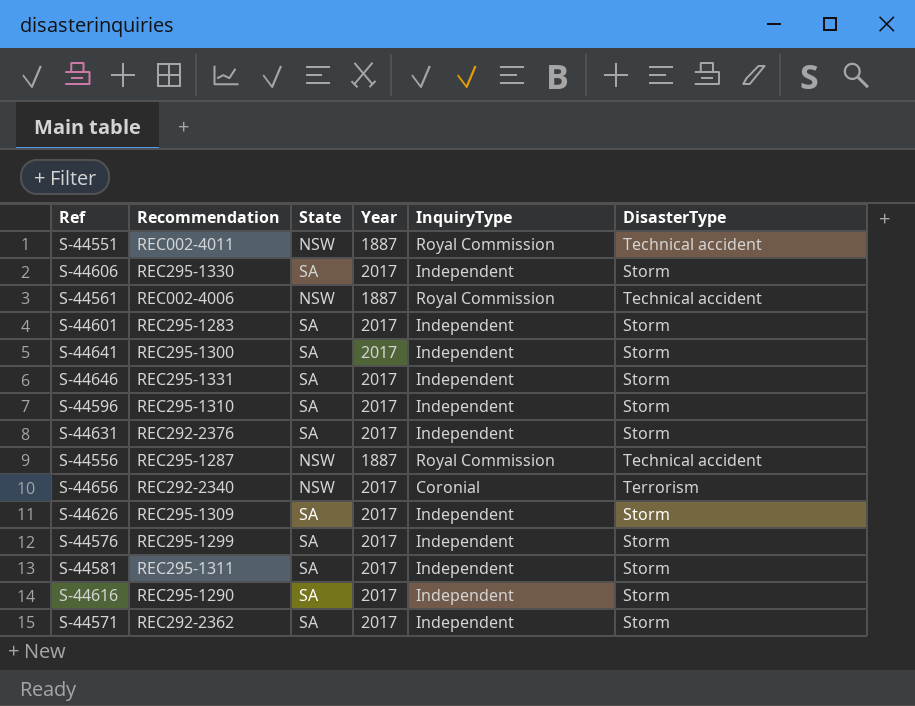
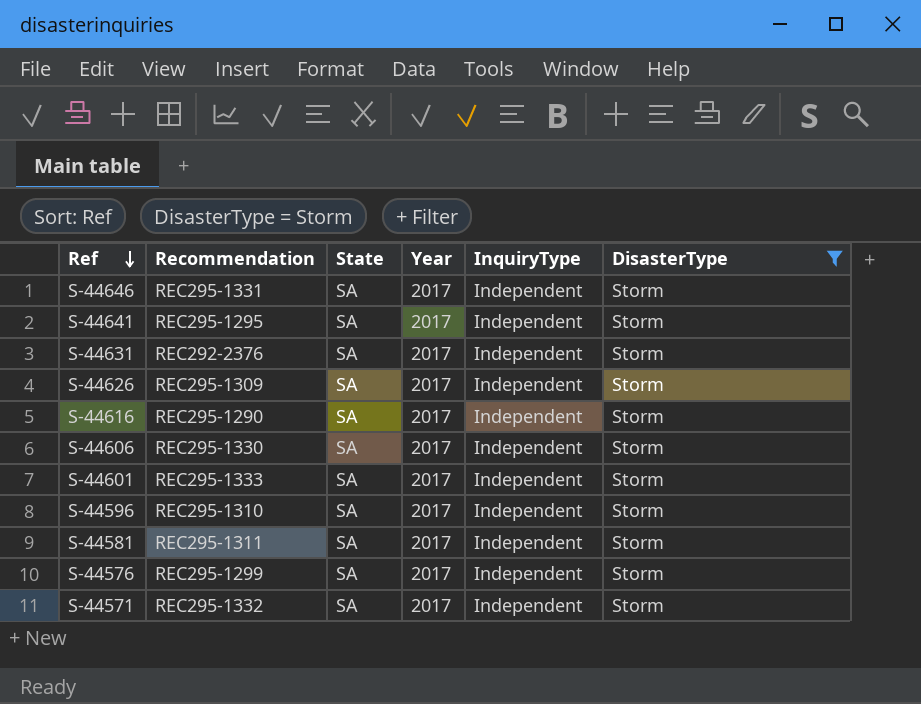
filter: none -> DisasterType = Storm
row order: none -> Ref descending
S-44641 | Recommendation: REC295-1300 -> REC295-1295
S-44601 | Recommendation: REC295-1283 -> REC295-1333
S-44571 | Recommendation: REC292-2362 -> REC295-1332

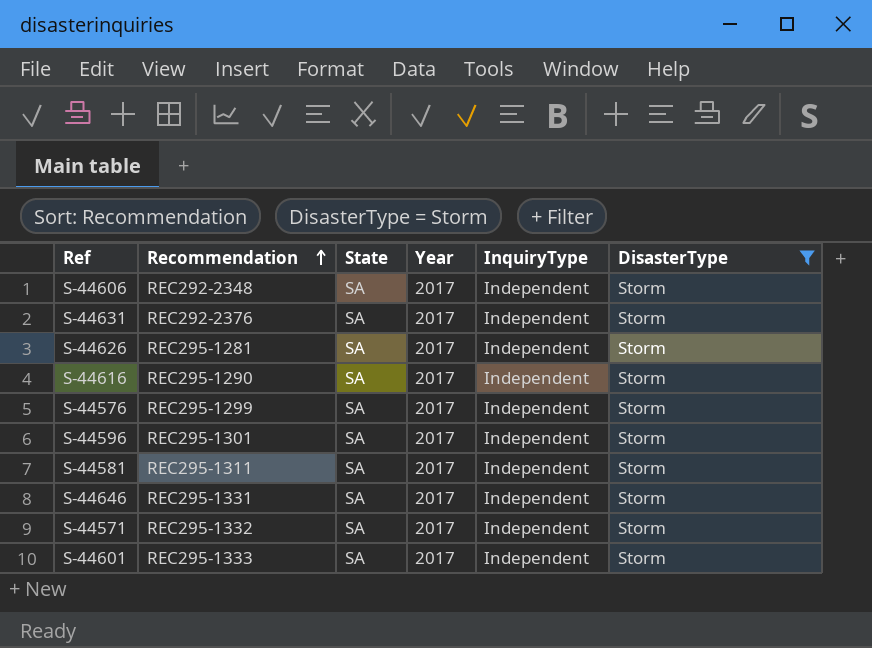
row order: Ref descending -> Recommendation ascending
row S-44641: REC295-1295 | SA | 2017 | Independent | Storm -> none
S-44606 | Recommendation: REC295-1330 -> REC292-2348
S-44626 | Recommendation: REC295-1309 -> REC295-1281
S-44596 | Recommendation: REC295-1310 -> REC295-1301

